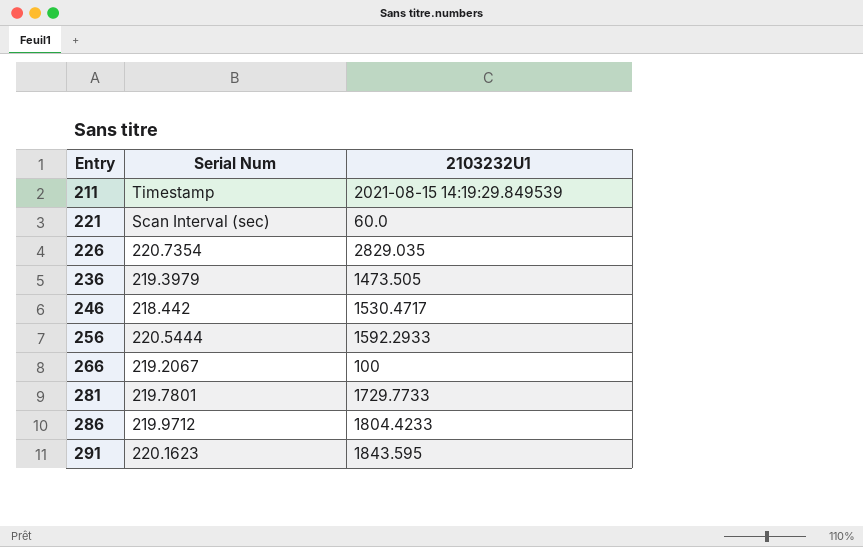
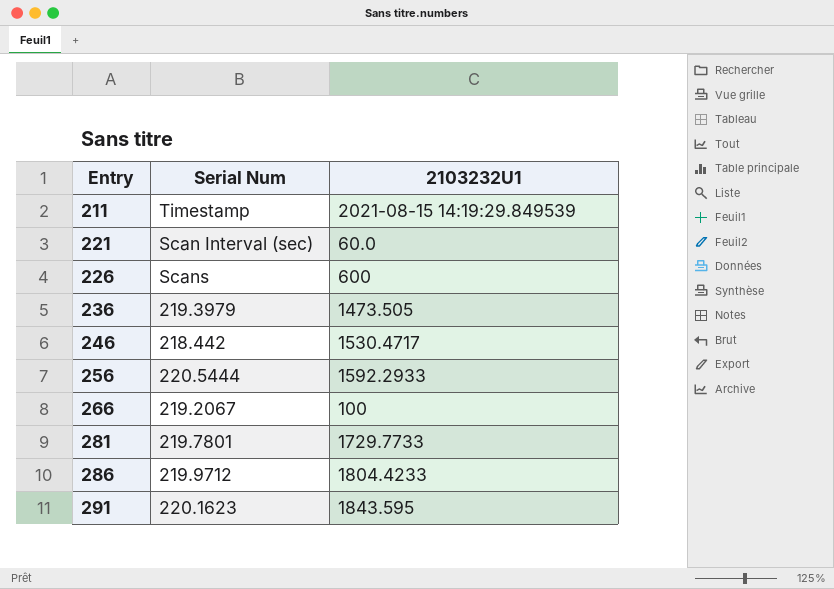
226 | Serial Num: 220.7354 -> Scans
226 | 2103232U1: 2829.035 -> 600

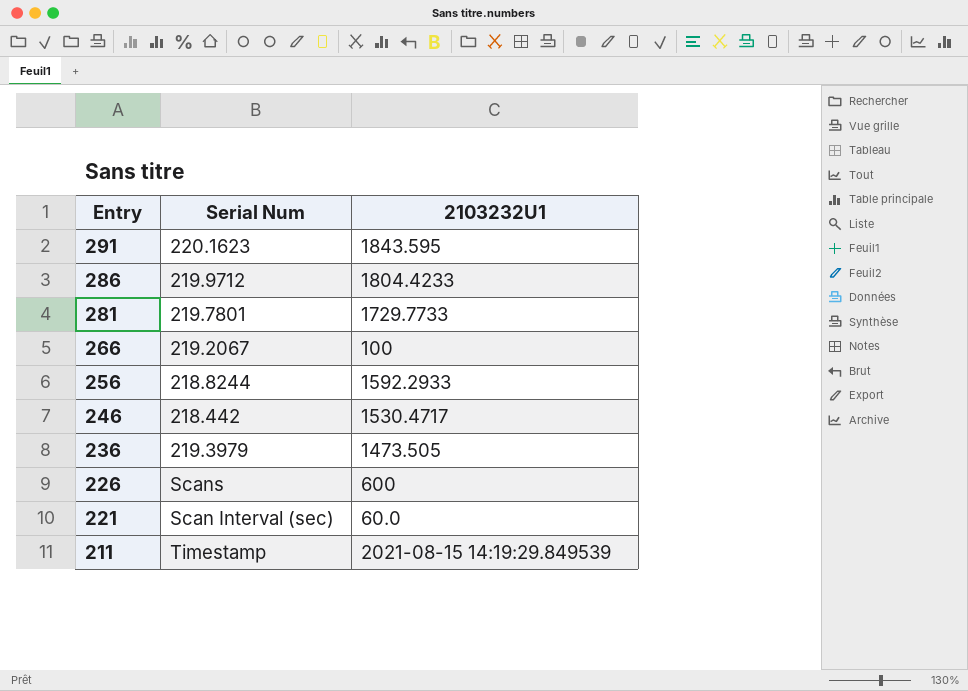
row order: Entry ascending -> Entry descending
256 | Serial Num: 220.5444 -> 218.8244

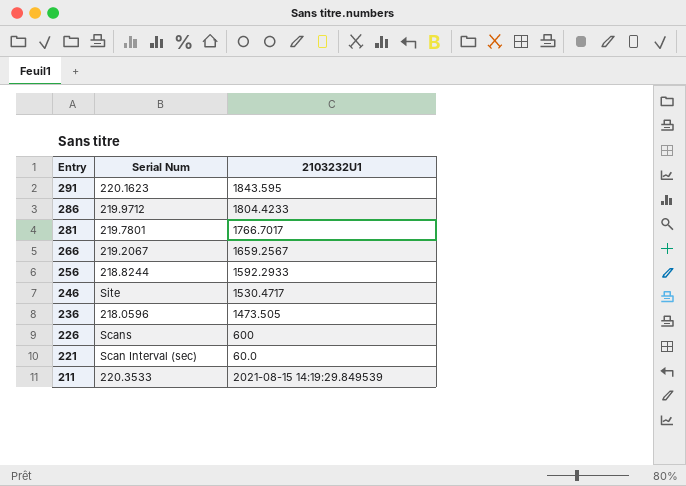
281 | 2103232U1: 1729.7733 -> 1766.7017
266 | 2103232U1: 100 -> 1659.2567
246 | Serial Num: 218.442 -> Site
236 | Serial Num: 219.3979 -> 218.0596
211 | Serial Num: Timestamp -> 220.3533

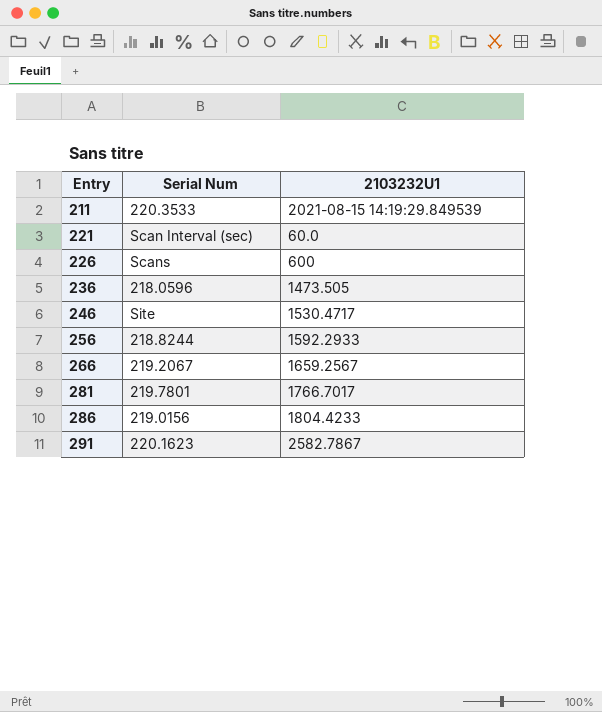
row order: Entry descending -> Entry ascending
286 | Serial Num: 219.9712 -> 219.0156
291 | 2103232U1: 1843.595 -> 2582.7867

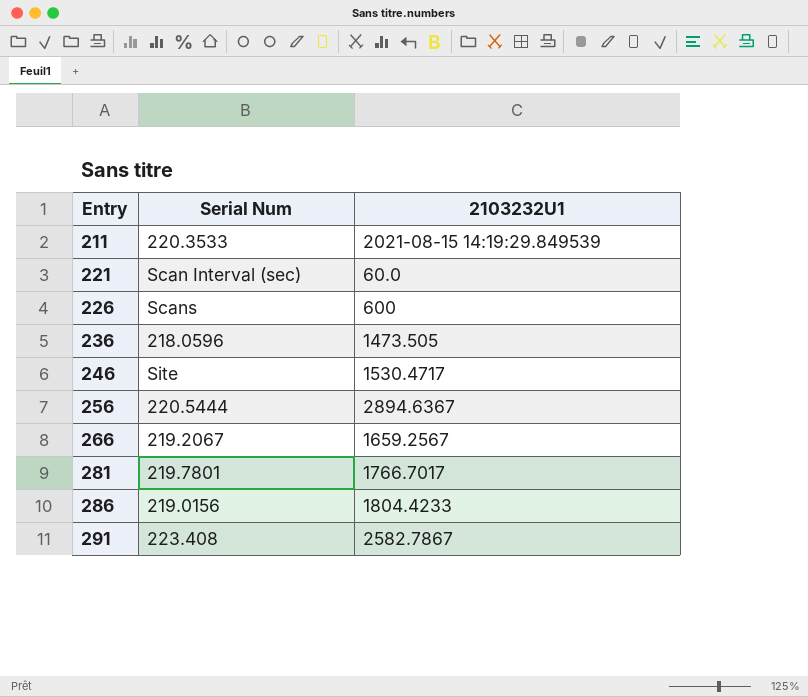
256 | Serial Num: 218.8244 -> 220.5444
256 | 2103232U1: 1592.2933 -> 2894.6367
291 | Serial Num: 220.1623 -> 223.408

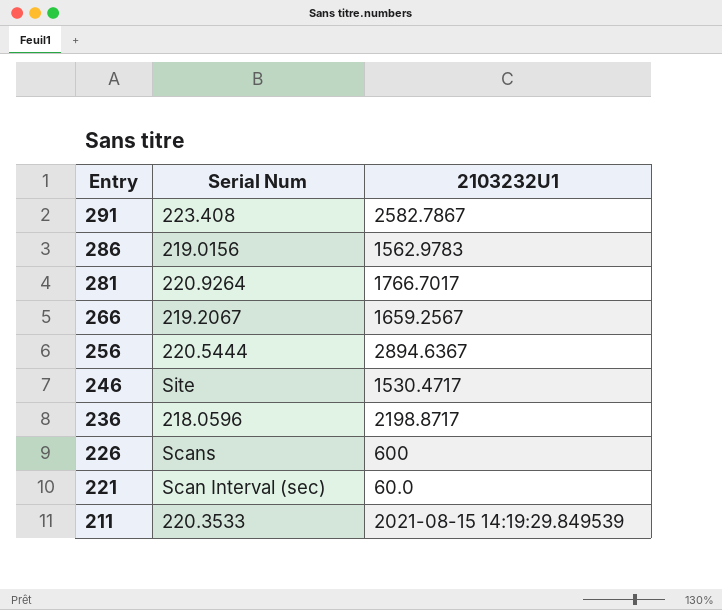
row order: Entry ascending -> Entry descending
286 | 2103232U1: 1804.4233 -> 1562.9783
281 | Serial Num: 219.7801 -> 220.9264
236 | 2103232U1: 1473.505 -> 2198.8717

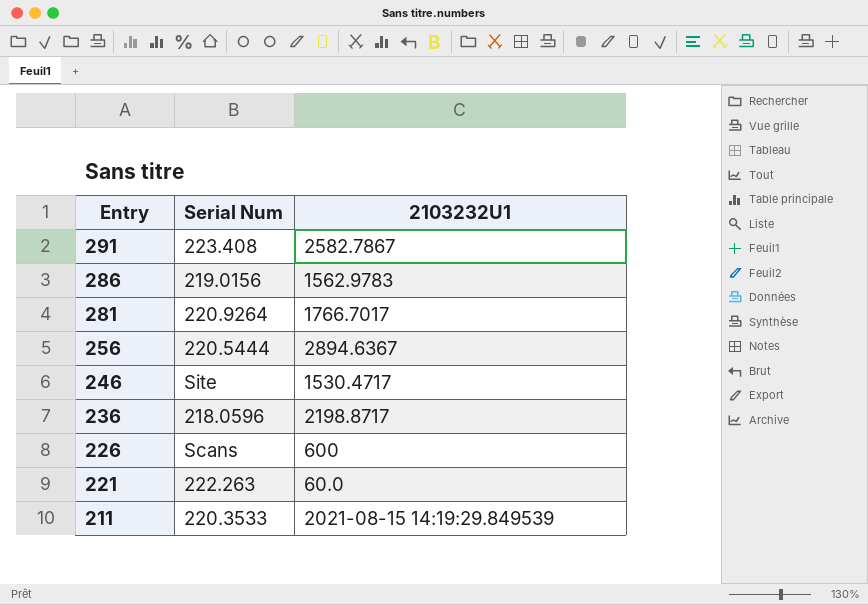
row 266: 219.2067 | 1659.2567 -> none
221 | Serial Num: Scan Interval (sec) -> 222.263

